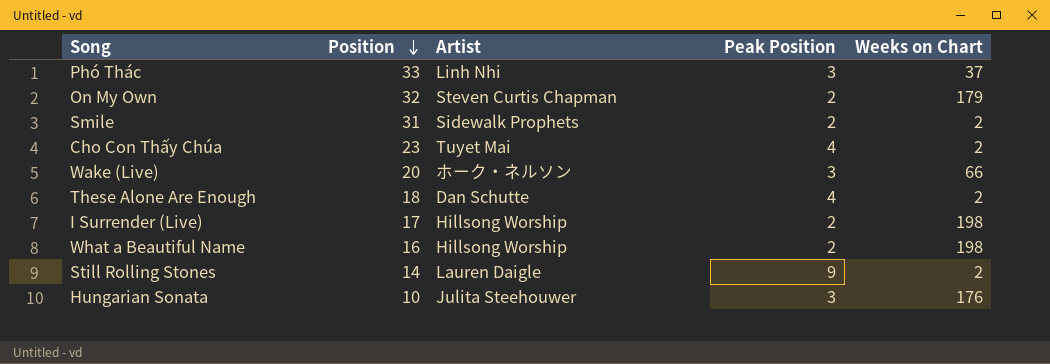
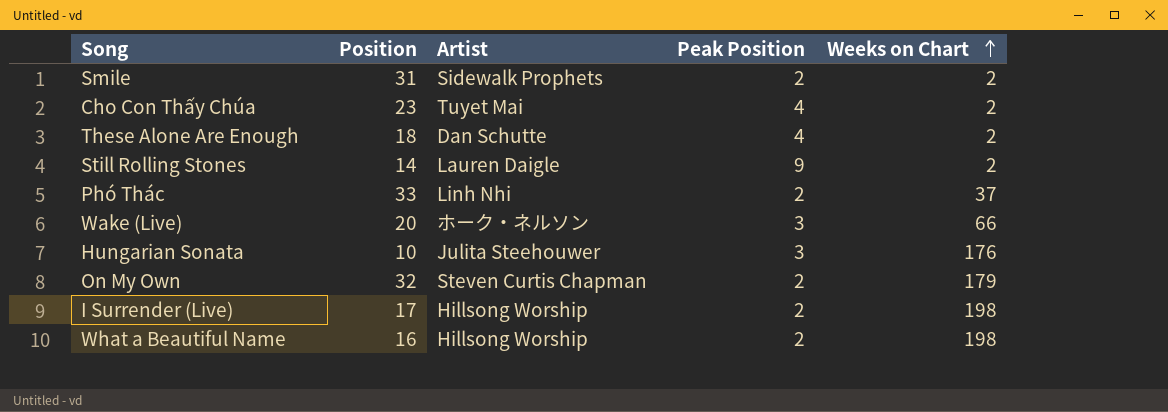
row order: Position descending -> Weeks on Chart ascending
Phó Thác | Peak Position: 3 -> 2

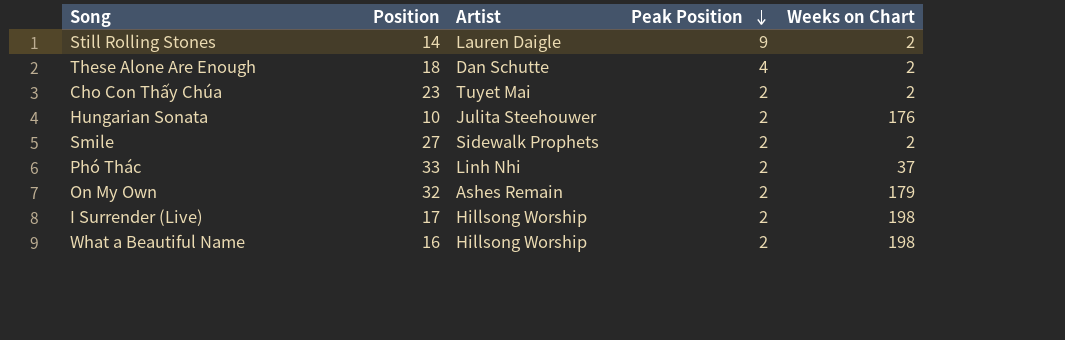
row order: Weeks on Chart ascending -> Peak Position descending
row Wake (Live): 20 | ホーク・ネルソン | 3 | 66 -> none
Cho Con Thấy Chúa | Peak Position: 4 -> 2
Hungarian Sonata | Peak Position: 3 -> 2
Smile | Position: 31 -> 27
On My Own | Artist: Steven Curtis Chapman -> Ashes Remain

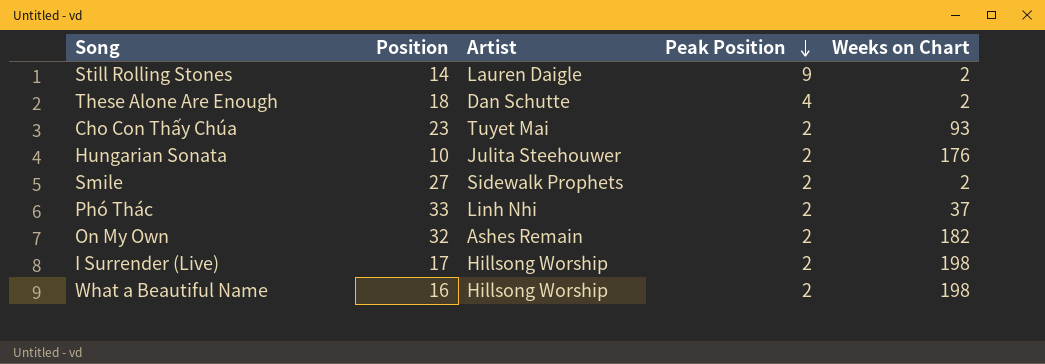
Cho Con Thấy Chúa | Weeks on Chart: 2 -> 93
On My Own | Weeks on Chart: 179 -> 182

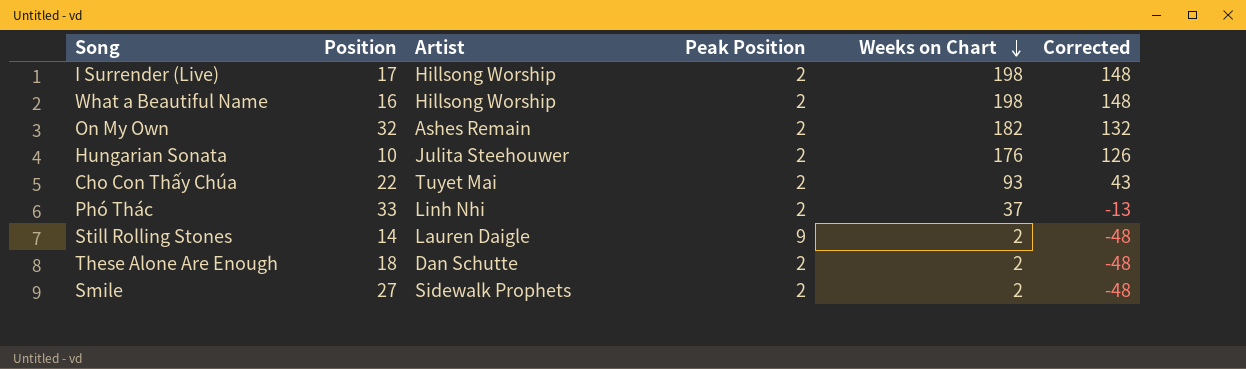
row order: Peak Position descending -> Weeks on Chart descending
column Corrected | formula: none -> [Weeks on Chart] - 50
Cho Con Thấy Chúa | Position: 23 -> 22
These Alone Are Enough | Peak Position: 4 -> 2

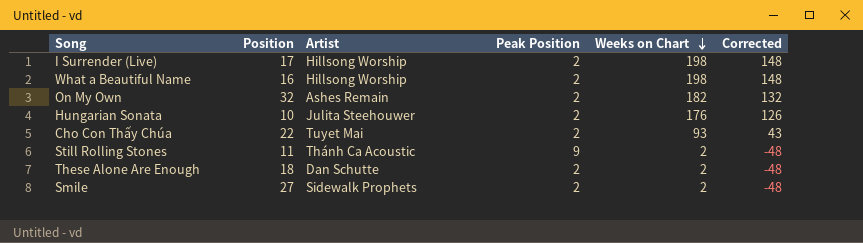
row Phó Thác: 33 | Linh Nhi | 2 | 37 | -13 -> none
Still Rolling Stones | Position: 14 -> 11
Still Rolling Stones | Artist: Lauren Daigle -> Thánh Ca Acoustic

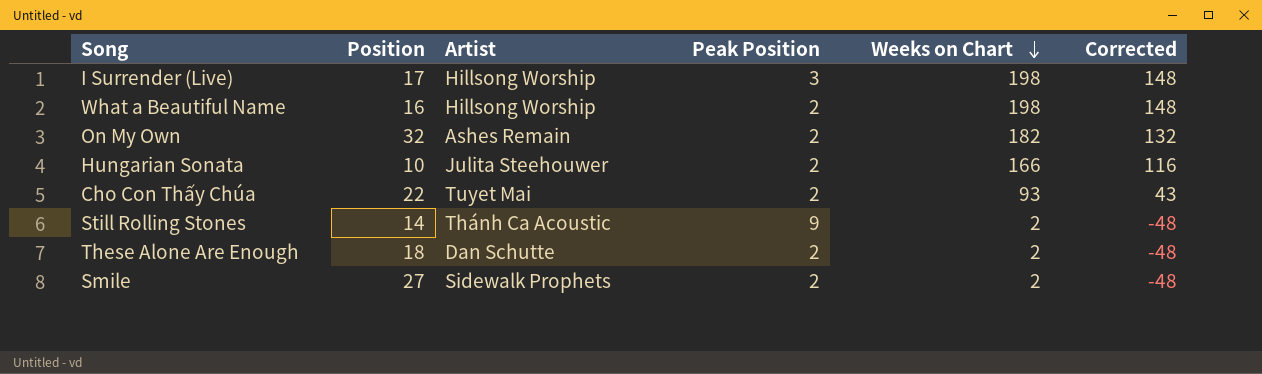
I Surrender (Live) | Peak Position: 2 -> 3
Hungarian Sonata | Weeks on Chart: 176 -> 166
Hungarian Sonata | Corrected: 126 -> 116
Still Rolling Stones | Position: 11 -> 14

